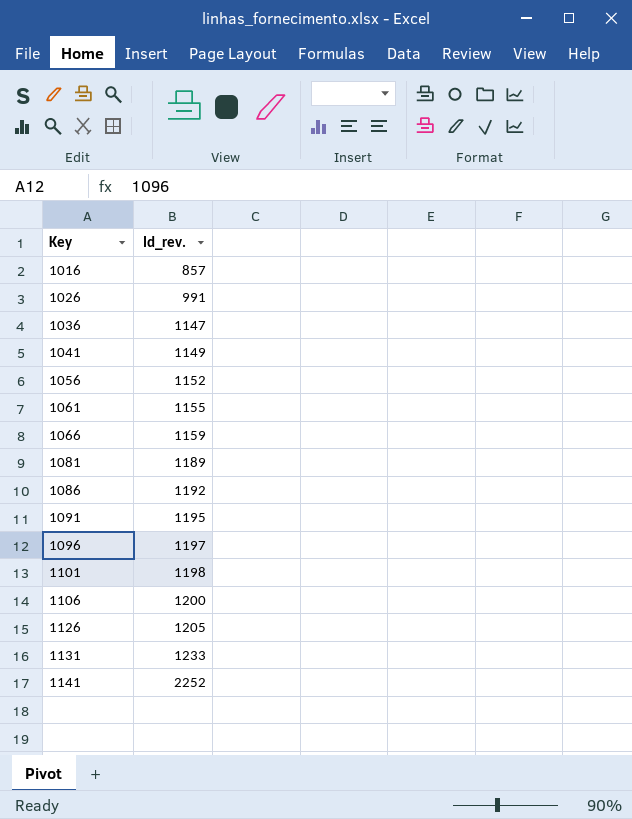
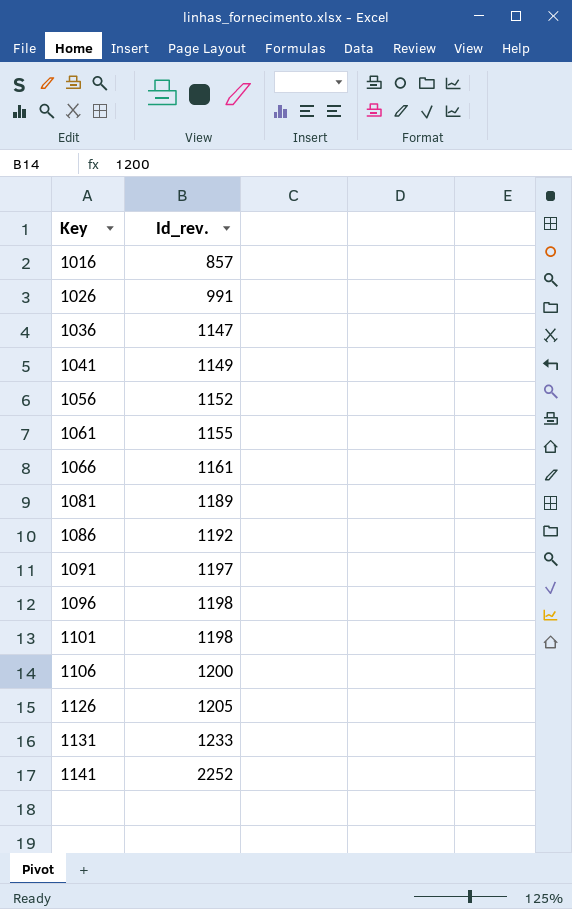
1066 | Id_rev.: 1159 -> 1161
1091 | Id_rev.: 1195 -> 1197
1096 | Id_rev.: 1197 -> 1198

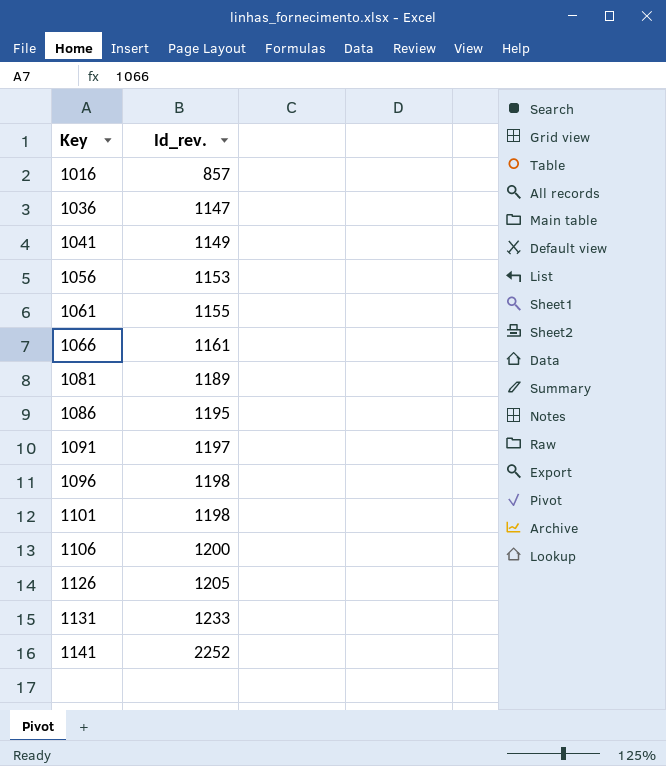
row 1026: 991 -> none
1056 | Id_rev.: 1152 -> 1153
1086 | Id_rev.: 1192 -> 1195

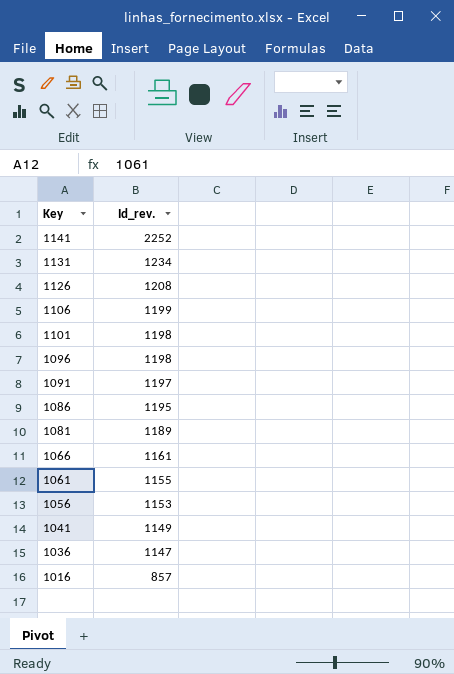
row order: Key ascending -> Key descending
1131 | Id_rev.: 1233 -> 1234
1126 | Id_rev.: 1205 -> 1208
1106 | Id_rev.: 1200 -> 1199

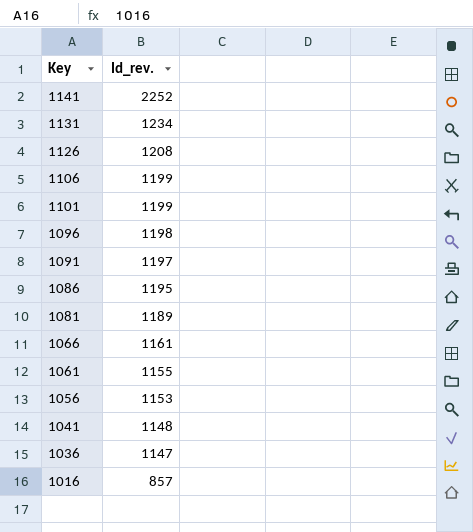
1101 | Id_rev.: 1198 -> 1199
1041 | Id_rev.: 1149 -> 1148

